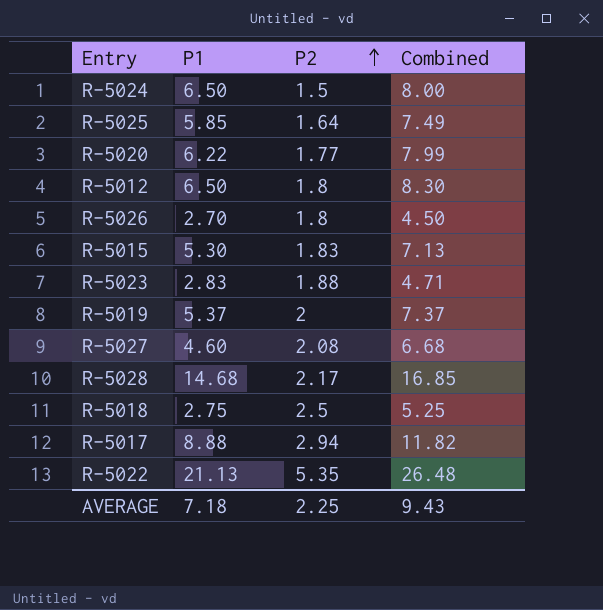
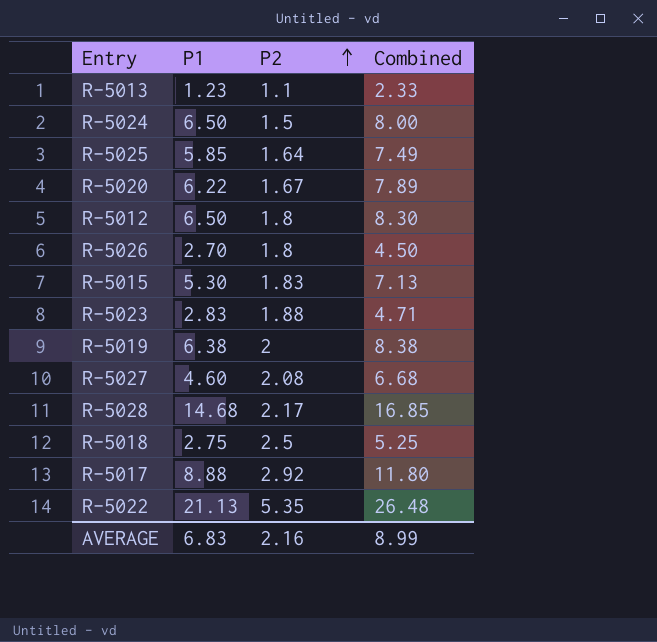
row R-5013: none -> 1.23 | 1.1 | 2.33
R-5020 | P2: 1.77 -> 1.67
R-5020 | Combined: 7.99 -> 7.89
R-5019 | P1: 5.37 -> 6.38
R-5019 | Combined: 7.37 -> 8.38
R-5017 | P2: 2.94 -> 2.92
R-5017 | Combined: 11.82 -> 11.80
AVERAGE | P1: 7.18 -> 6.83
AVERAGE | P2: 2.25 -> 2.16
AVERAGE | Combined: 9.43 -> 8.99

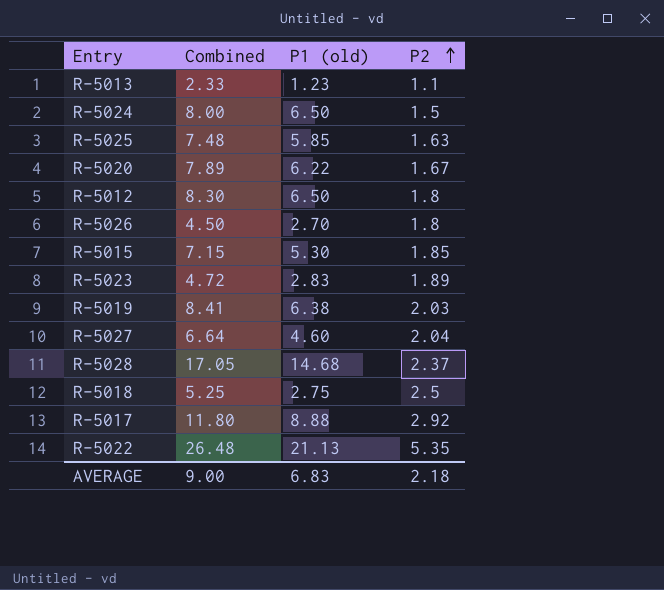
column Combined | position: 4 -> 2
column name: P1 -> P1 (old)
R-5025 | Combined: 7.49 -> 7.48
R-5025 | P2: 1.64 -> 1.63
R-5015 | Combined: 7.13 -> 7.15
R-5015 | P2: 1.83 -> 1.85
R-5023 | Combined: 4.71 -> 4.72
R-5023 | P2: 1.88 -> 1.89
R-5019 | Combined: 8.38 -> 8.41
R-5019 | P2: 2 -> 2.03
R-5027 | Combined: 6.68 -> 6.64
R-5027 | P2: 2.08 -> 2.04
R-5028 | Combined: 16.85 -> 17.05
R-5028 | P2: 2.17 -> 2.37
AVERAGE | Combined: 8.99 -> 9.00
AVERAGE | P2: 2.16 -> 2.18

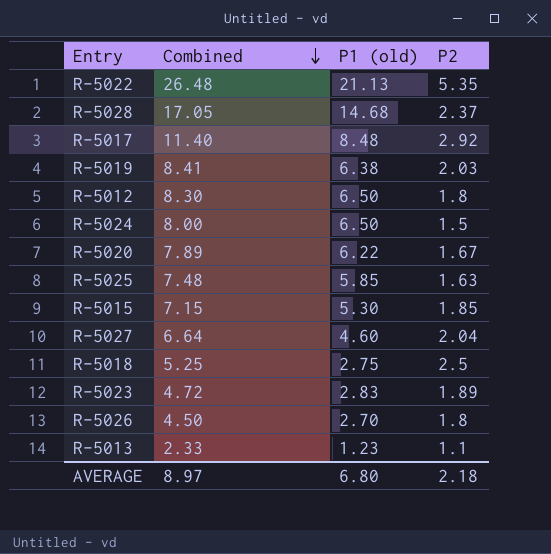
row order: P2 ascending -> Combined descending
R-5017 | Combined: 11.80 -> 11.40
R-5017 | P1 (old): 8.88 -> 8.48
AVERAGE | Combined: 9.00 -> 8.97
AVERAGE | P1 (old): 6.83 -> 6.80

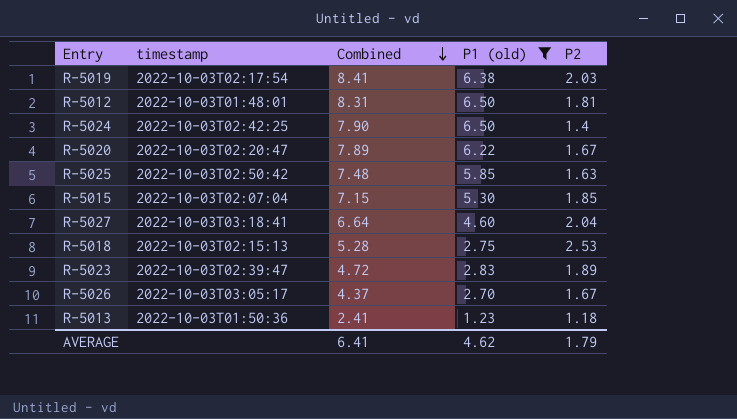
filter: none -> P1 (old) <= 6.50
column timestamp | position: none -> 2
R-5012 | Combined: 8.30 -> 8.31
R-5012 | P2: 1.8 -> 1.81
R-5024 | Combined: 8.00 -> 7.90
R-5024 | P2: 1.5 -> 1.4
R-5018 | Combined: 5.25 -> 5.28
R-5018 | P2: 2.5 -> 2.53
R-5026 | Combined: 4.50 -> 4.37
R-5026 | P2: 1.8 -> 1.67
R-5013 | Combined: 2.33 -> 2.41
R-5013 | P2: 1.1 -> 1.18
AVERAGE | Combined: 8.97 -> 6.41
AVERAGE | P1 (old): 6.80 -> 4.62
AVERAGE | P2: 2.18 -> 1.79

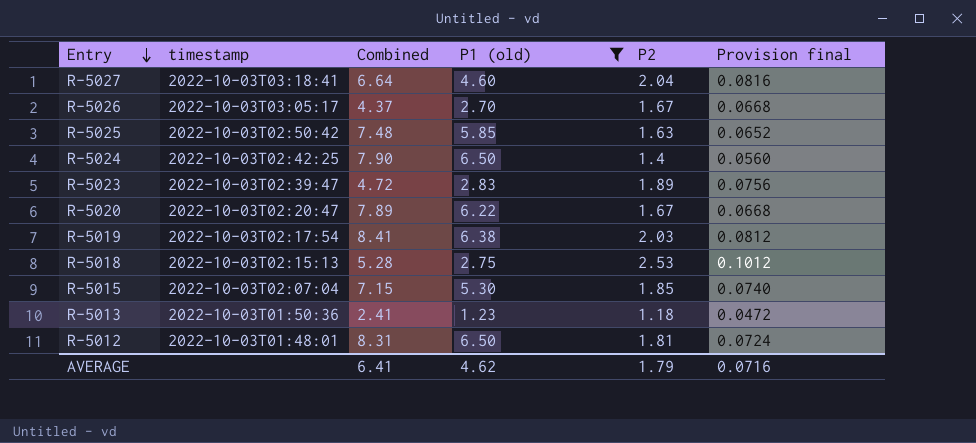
row order: Combined descending -> Entry descending
column Provision final | formula: none -> [P2] * 0.04

